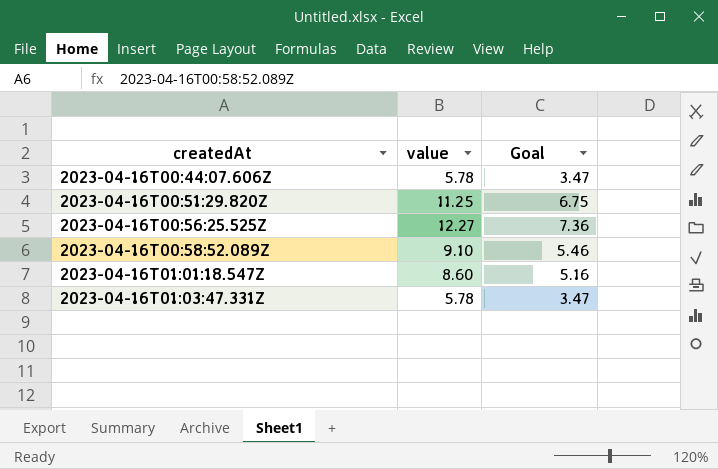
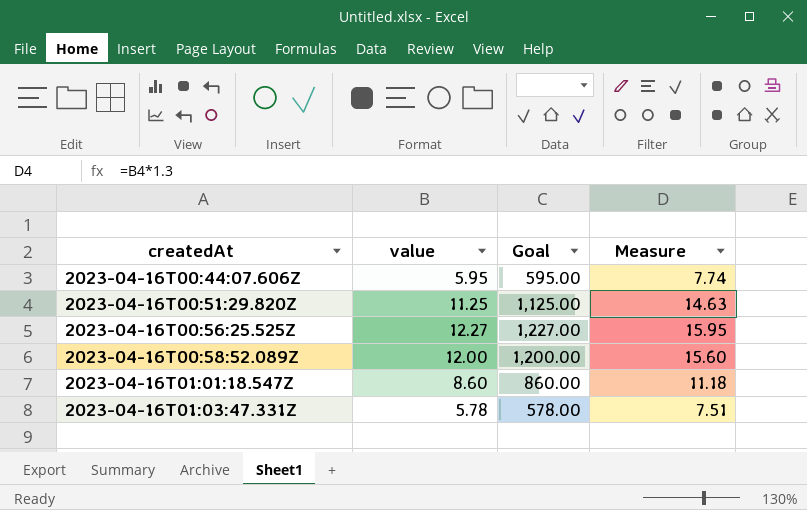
column Goal | formula: [value] * 0.6 -> [value] * 100
column Measure | formula: none -> [value] * 1.3
2023-04-16T00:44:07.606Z | value: 5.78 -> 5.95
2023-04-16T00:58:52.089Z | value: 9.10 -> 12.00

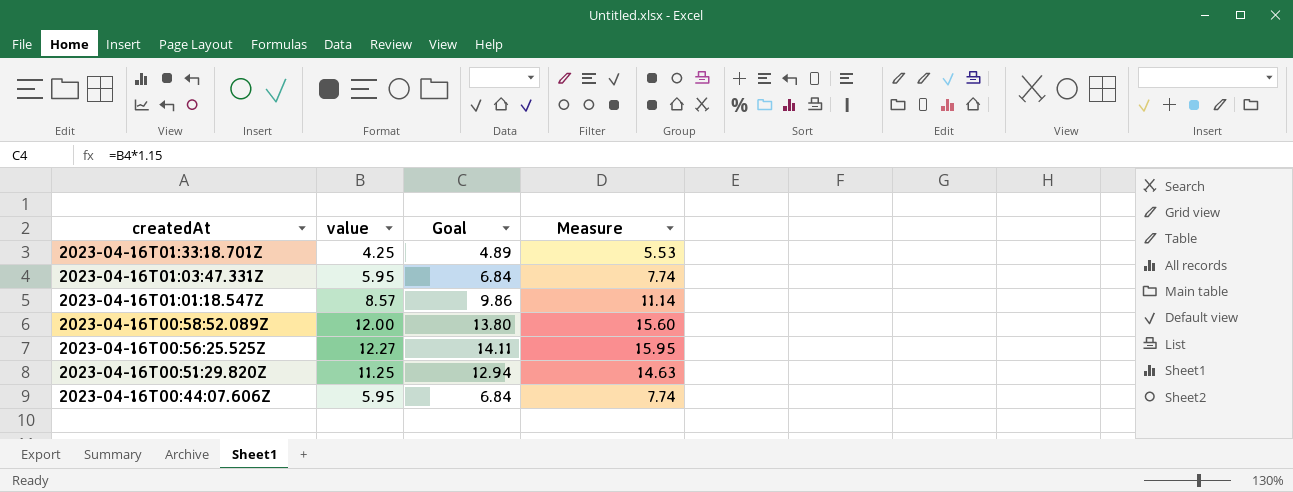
row order: createdAt ascending -> createdAt descending
column Goal | formula: [value] * 100 -> [value] * 1.15
row 2023-04-16T01:33:18.701Z: none -> 4.25 | 4.89 | 5.53
2023-04-16T01:03:47.331Z | value: 5.78 -> 5.95
2023-04-16T01:03:47.331Z | Measure: 7.51 -> 7.74
2023-04-16T01:01:18.547Z | value: 8.60 -> 8.57
2023-04-16T01:01:18.547Z | Measure: 11.18 -> 11.14

